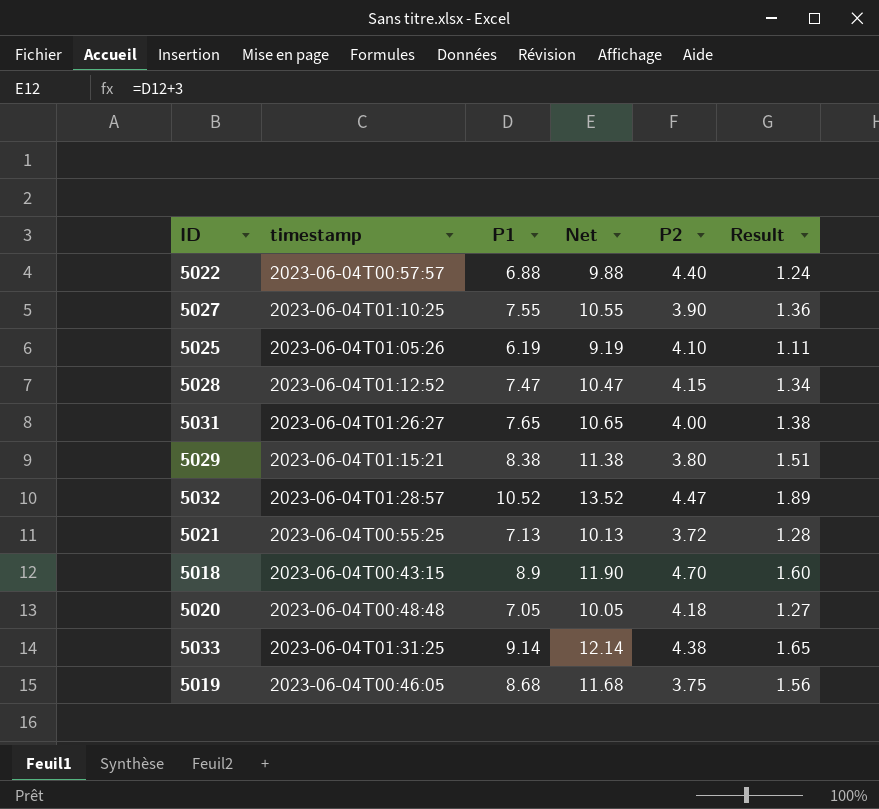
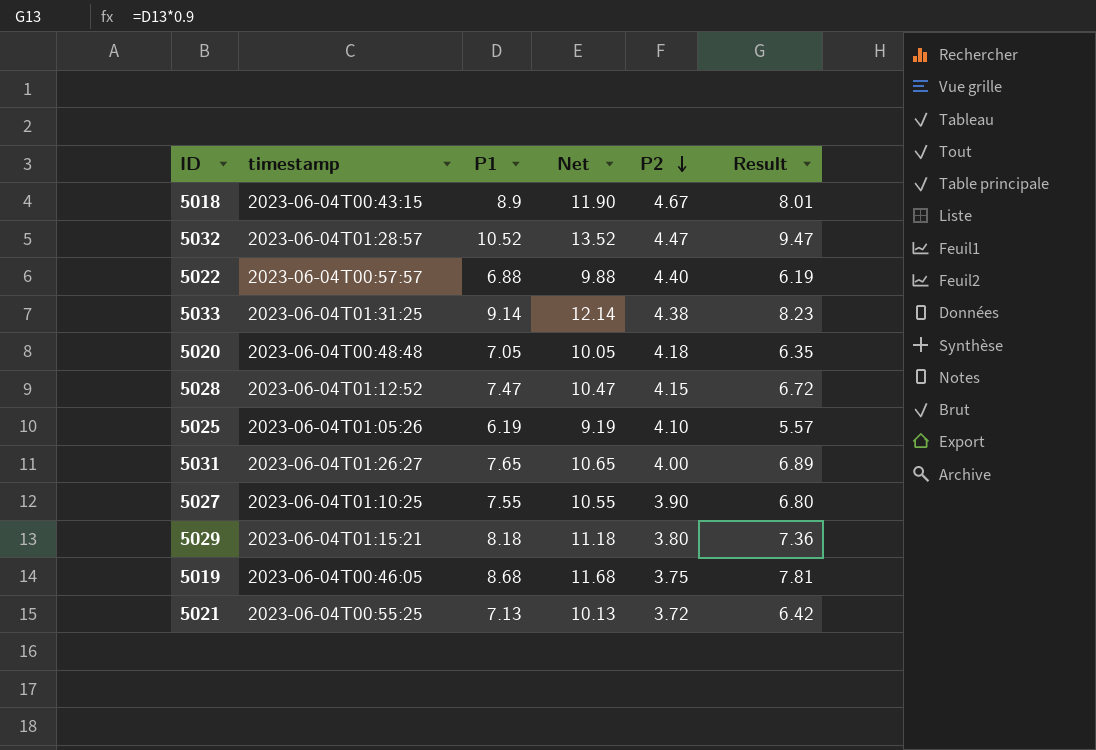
row order: none -> P2 descending
column Result | formula: [P1] * 0.18 -> [P1] * 0.9
5018 | P2: 4.70 -> 4.67
5029 | P1: 8.38 -> 8.18
5029 | Net: 11.38 -> 11.18

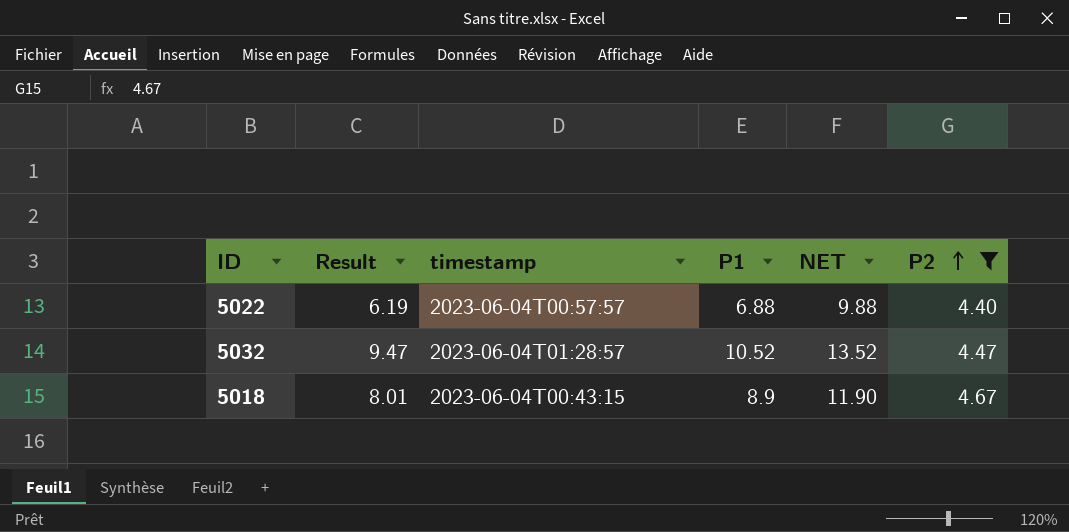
filter: none -> P2 >= 4.40
row order: P2 descending -> P2 ascending
column Result | position: 6 -> 2
column name: Net -> NET

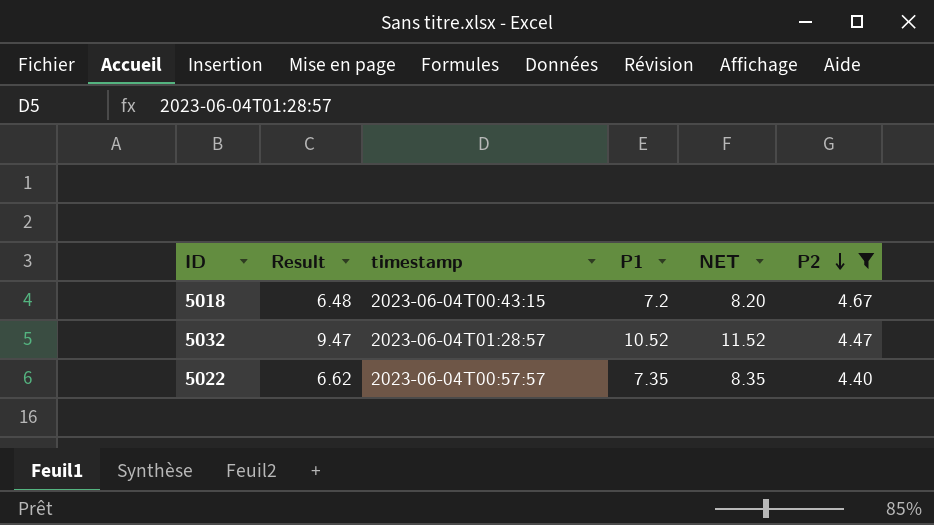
row order: P2 ascending -> P2 descending
column NET | formula: [P1] + 3 -> [P1] + 1
5018 | Result: 8.01 -> 6.48
5018 | P1: 8.9 -> 7.2
5022 | Result: 6.19 -> 6.62
5022 | P1: 6.88 -> 7.35

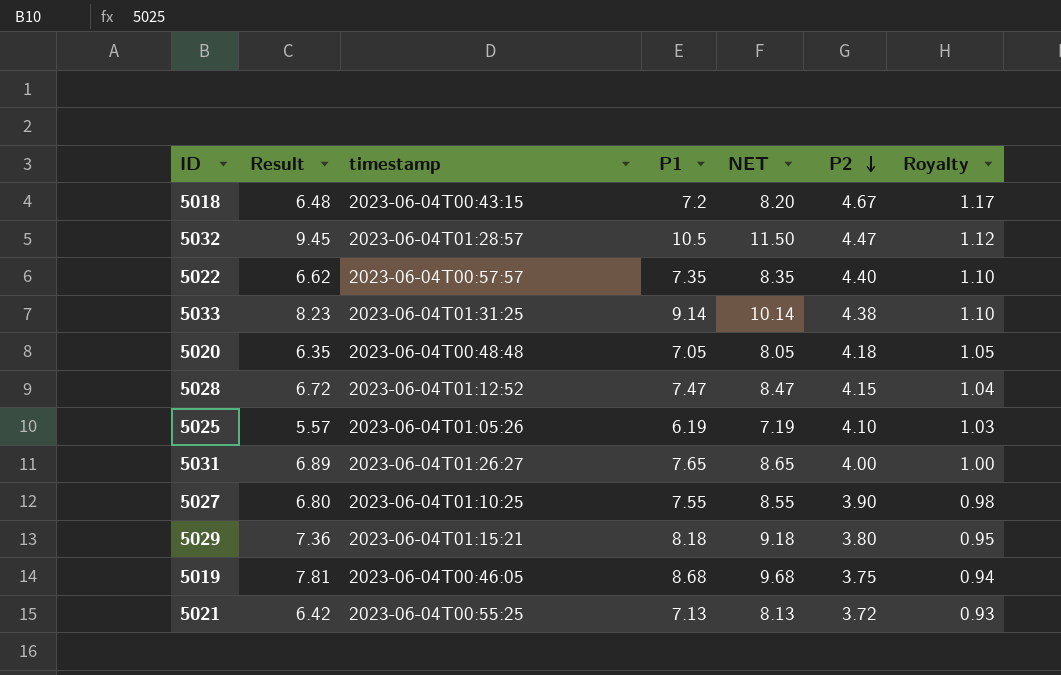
filter: P2 >= 4.40 -> none
column Royalty | formula: none -> [P2] * 0.25
5032 | Result: 9.47 -> 9.45
5032 | P1: 10.52 -> 10.5
5032 | NET: 11.52 -> 11.50

